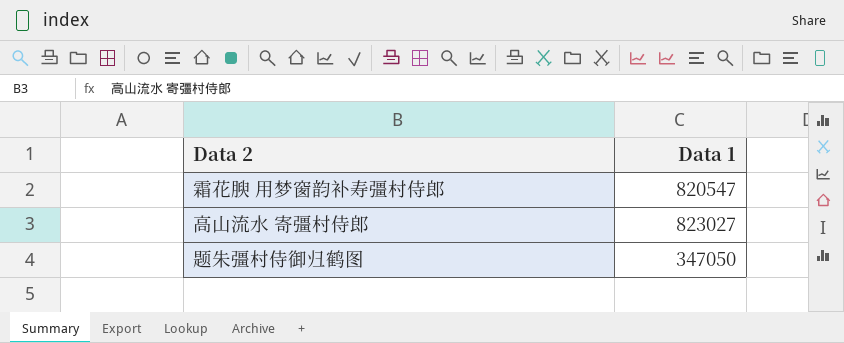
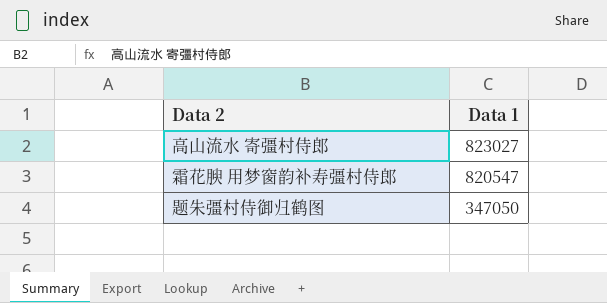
row order: none -> Data 1 descending

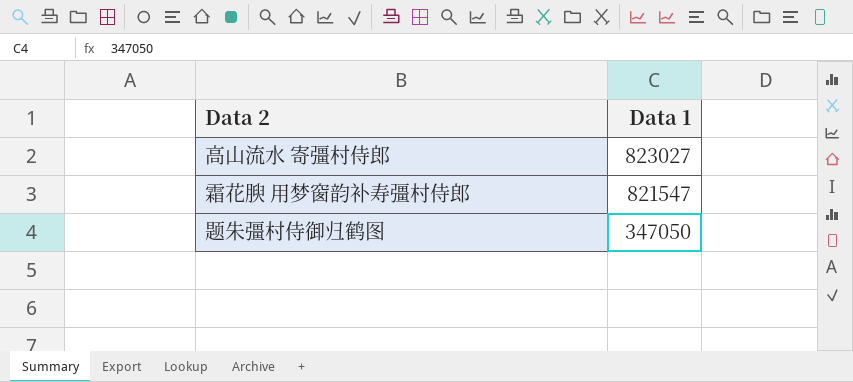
霜花腴 用梦窗韵补寿彊村侍郎 | Data 1: 820547 -> 821547

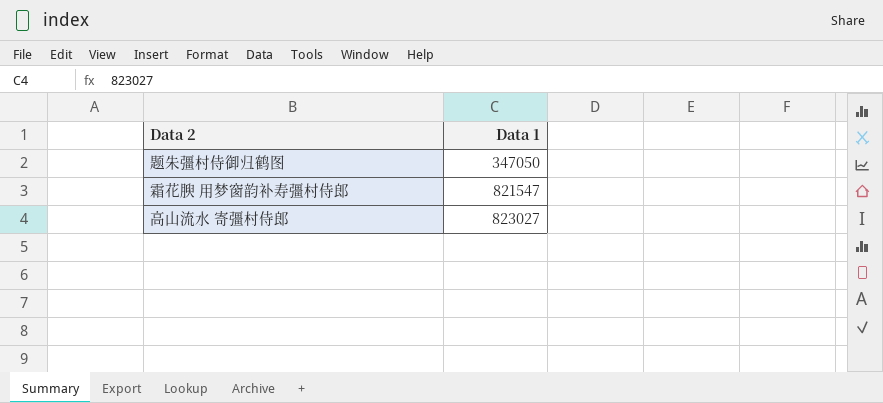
row order: Data 1 descending -> Data 1 ascending

